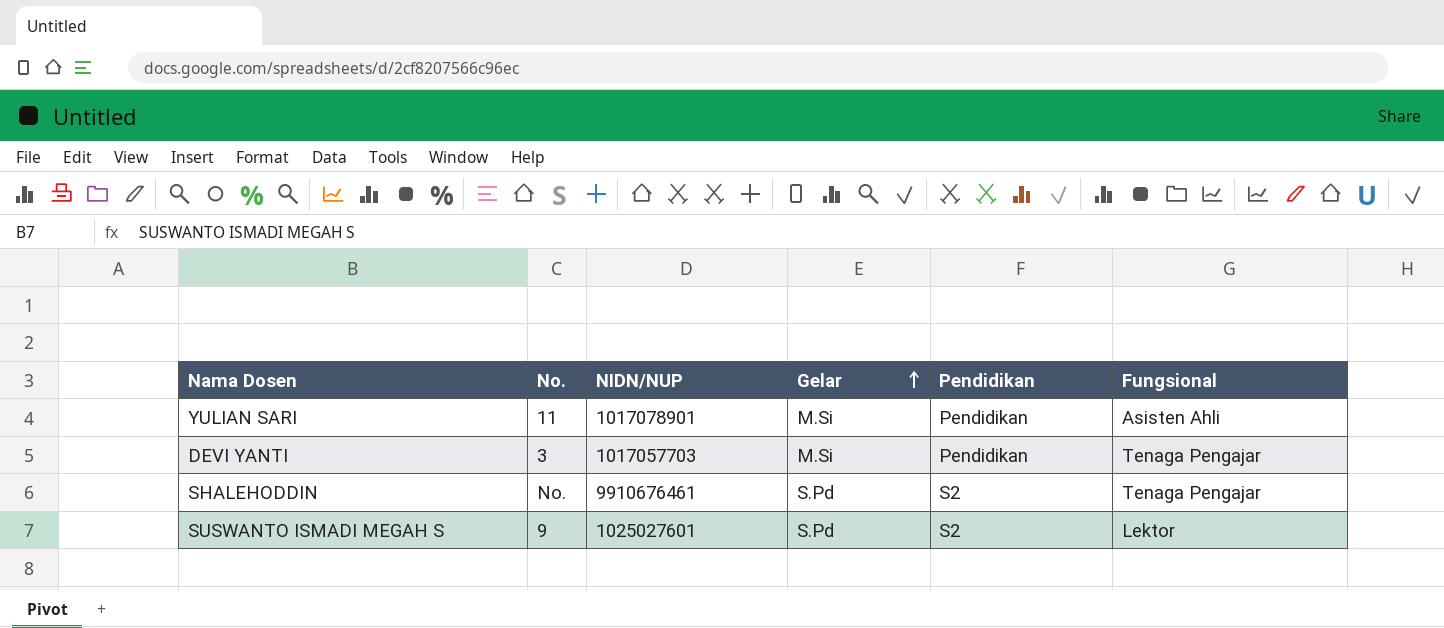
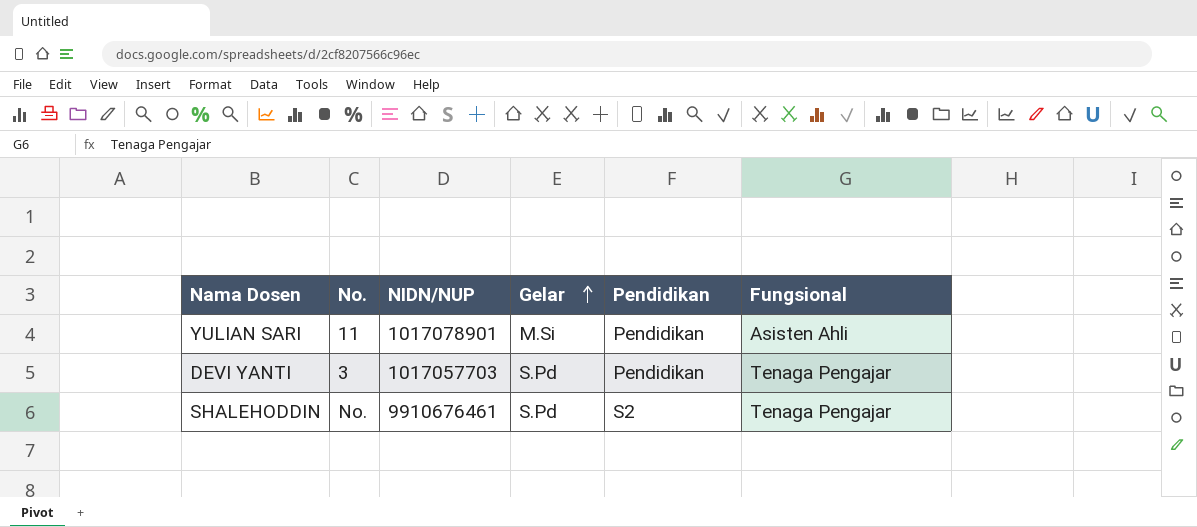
row SUSWANTO ISMADI MEGAH S: 9 | 1025027601 | S.Pd | S2 | Lektor -> none
DEVI YANTI | Gelar: M.Si -> S.Pd

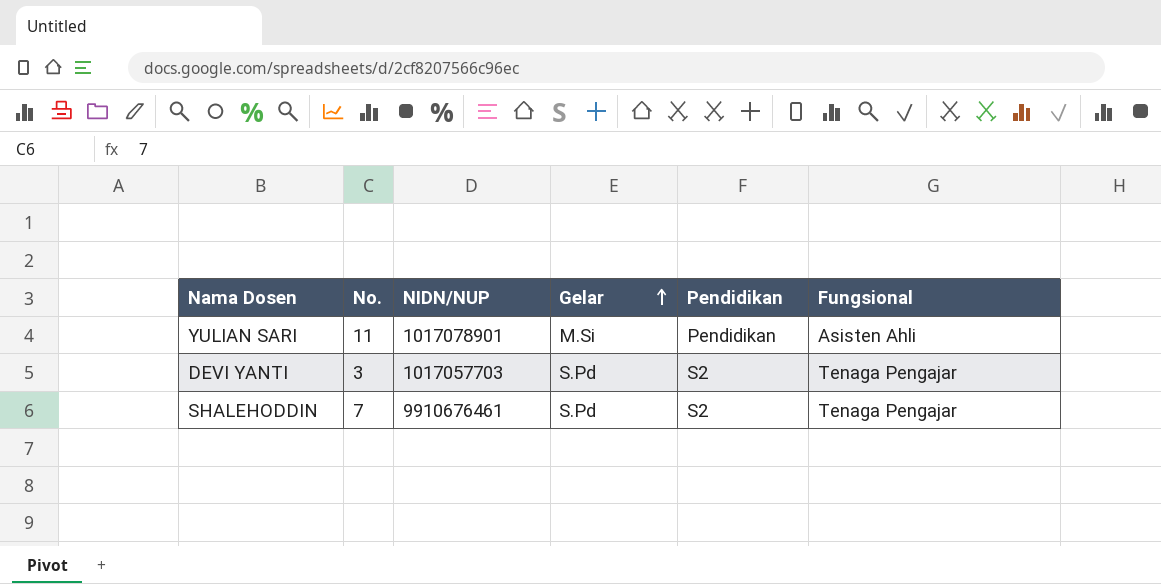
DEVI YANTI | Pendidikan: Pendidikan -> S2
SHALEHODDIN | No.: No. -> 7

